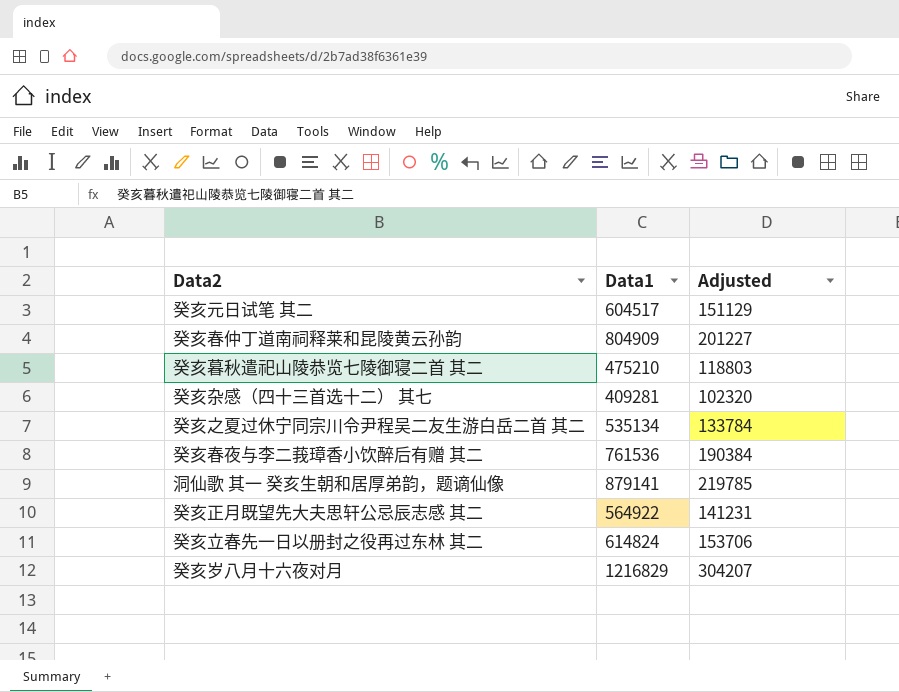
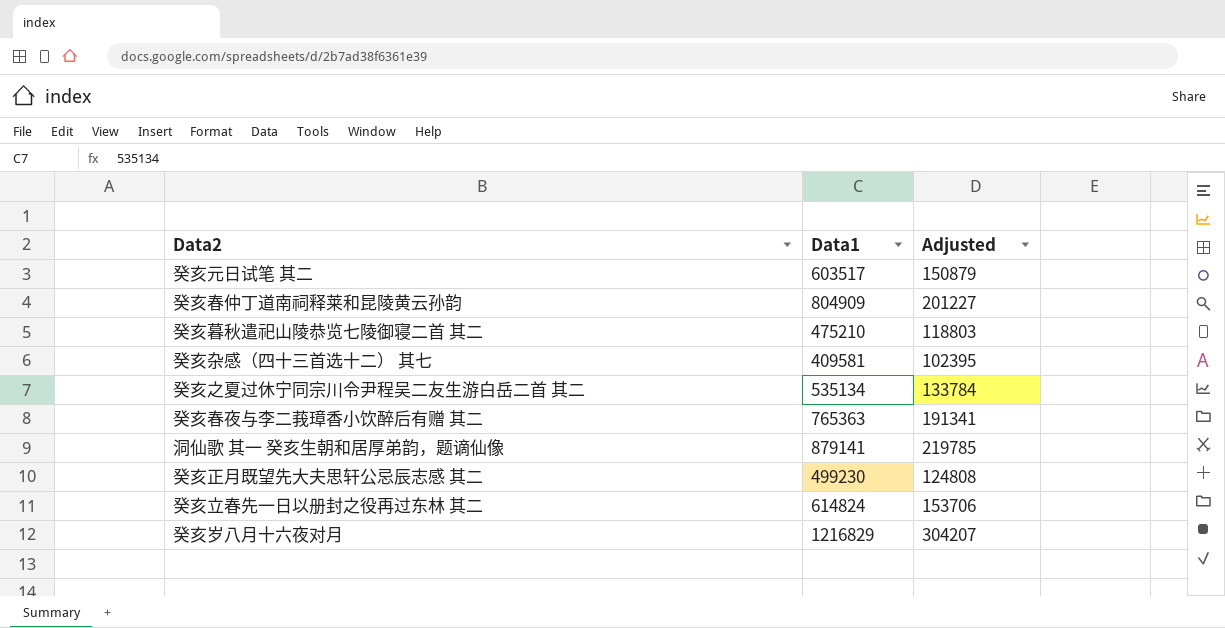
癸亥元日试笔 其二 | Data1: 604517 -> 603517
癸亥元日试笔 其二 | Adjusted: 151129 -> 150879
癸亥杂感（四十三首选十二） 其七 | Data1: 409281 -> 409581
癸亥杂感（四十三首选十二） 其七 | Adjusted: 102320 -> 102395
癸亥春夜与李二莪璋香小饮醉后有赠 其二 | Data1: 761536 -> 765363
癸亥春夜与李二莪璋香小饮醉后有赠 其二 | Adjusted: 190384 -> 191341
癸亥正月既望先大夫思轩公忌辰志感 其二 | Data1: 564922 -> 499230
癸亥正月既望先大夫思轩公忌辰志感 其二 | Adjusted: 141231 -> 124808

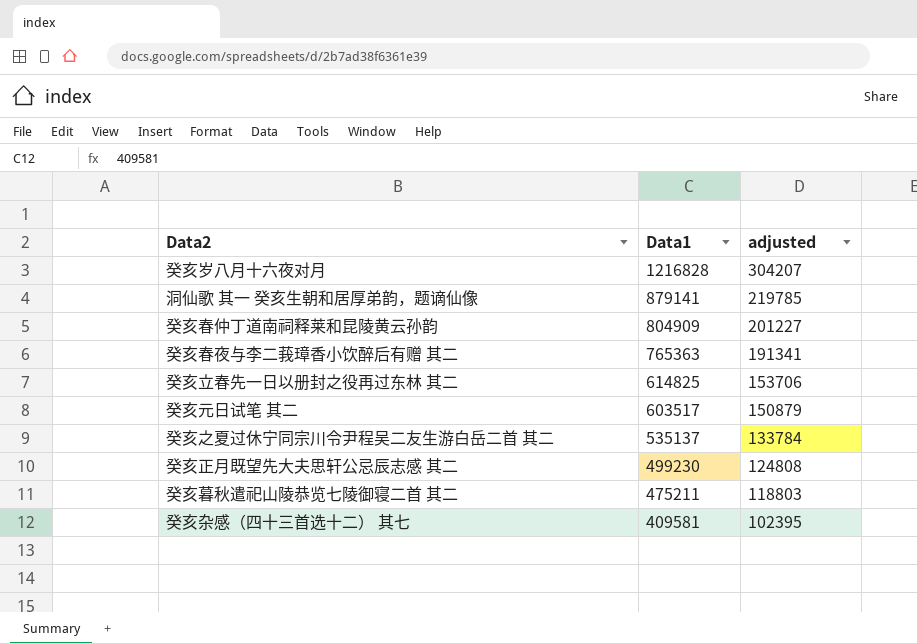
row order: none -> Data1 descending
column name: Adjusted -> adjusted
癸亥岁八月十六夜对月 | Data1: 1216829 -> 1216828
癸亥立春先一日以册封之役再过东林 其二 | Data1: 614824 -> 614825
癸亥之夏过休宁同宗川令尹程吴二友生游白岳二首 其二 | Data1: 535134 -> 535137
癸亥暮秋遣祀山陵恭览七陵御寝二首 其二 | Data1: 475210 -> 475211

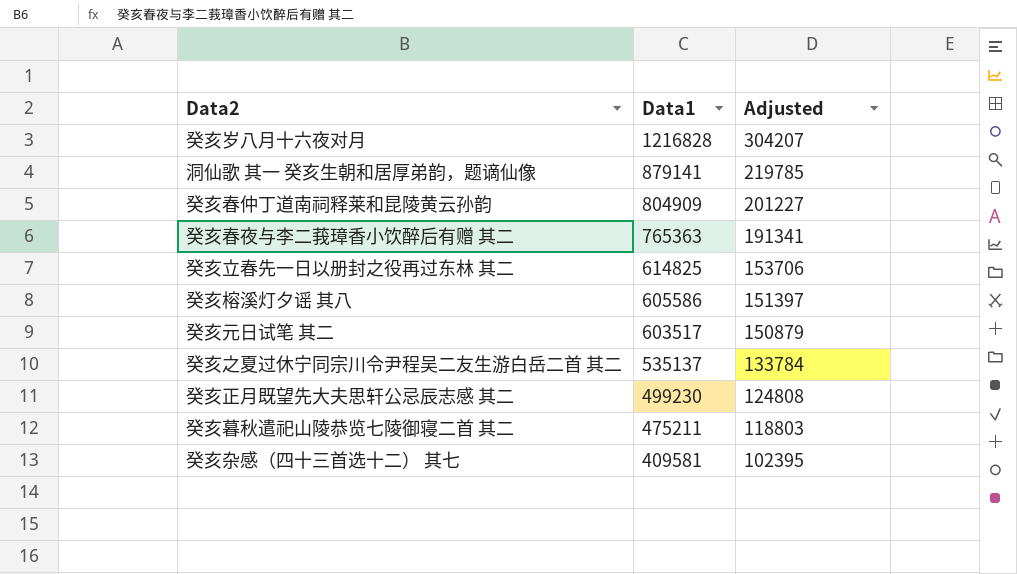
column name: adjusted -> Adjusted
row 癸亥榕溪灯夕谣 其八: none -> 605586 | 151397

